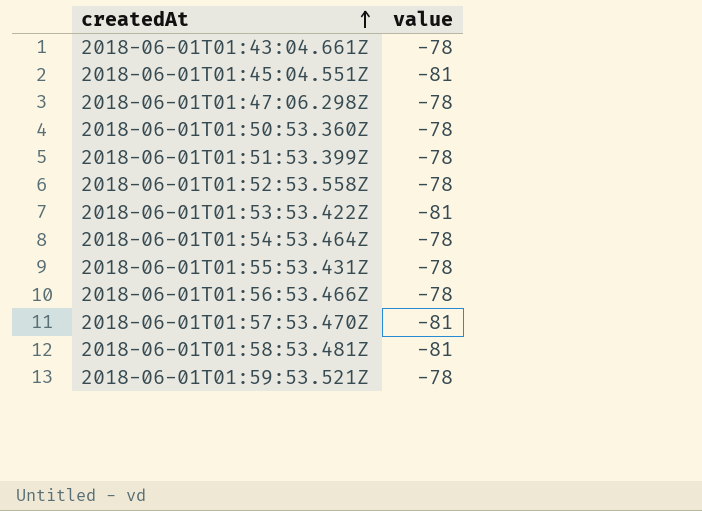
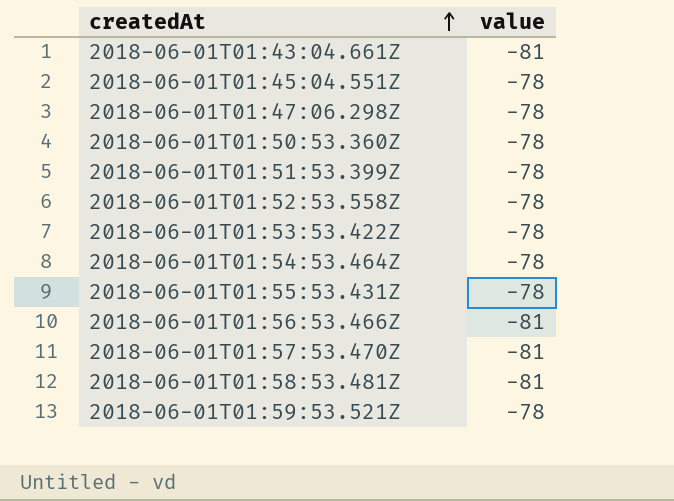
2018-06-01T01:43:04.661Z | value: -78 -> -81
2018-06-01T01:45:04.551Z | value: -81 -> -78
2018-06-01T01:53:53.422Z | value: -81 -> -78
2018-06-01T01:56:53.466Z | value: -78 -> -81

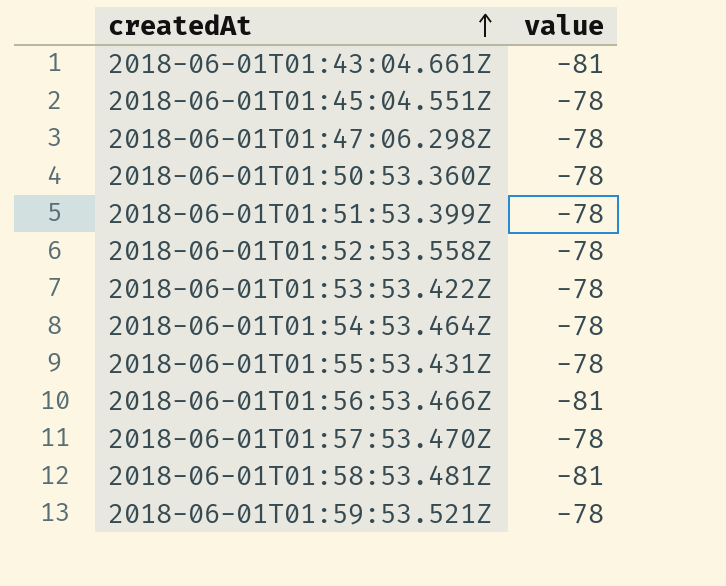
2018-06-01T01:57:53.470Z | value: -81 -> -78

